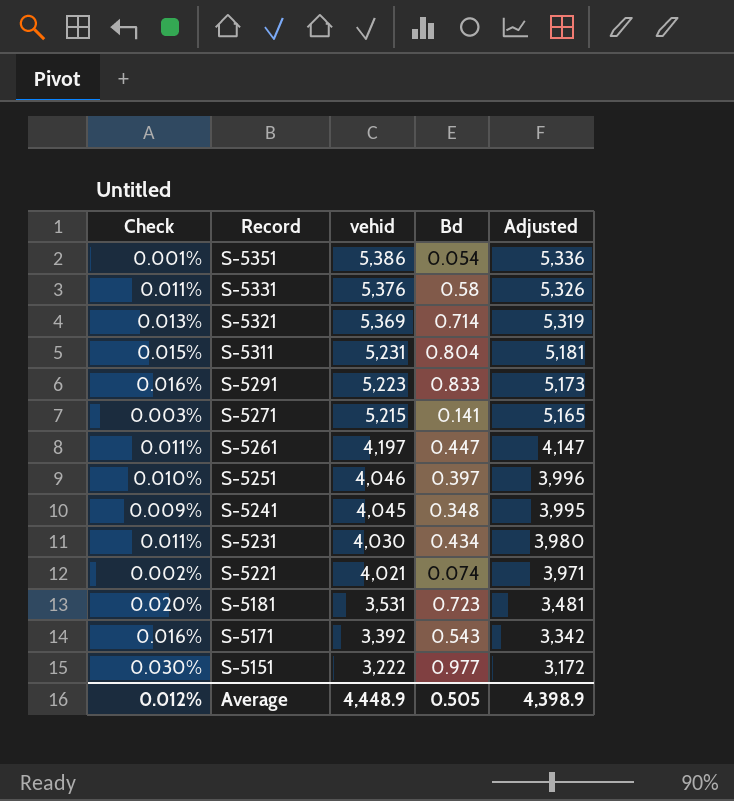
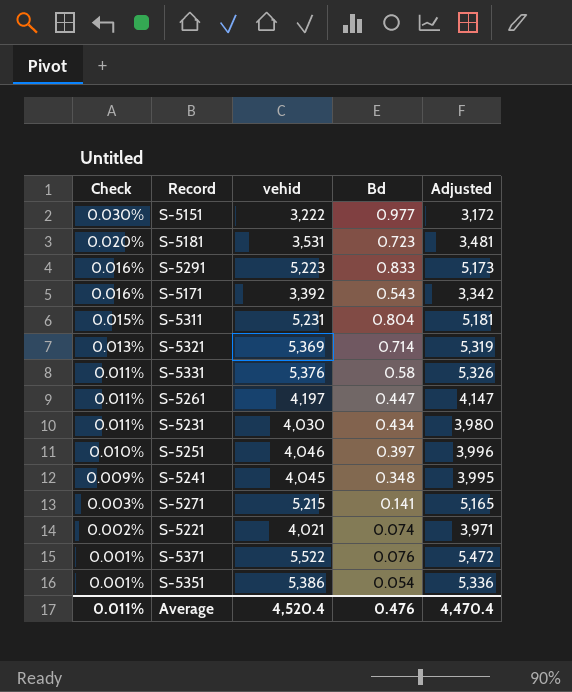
row order: Record descending -> Check descending
row S-5371: none -> 0.001% | 5,522 | 0.076 | 5,472
Average | Check: 0.012% -> 0.011%
Average | vehid: 4,448.9 -> 4,520.4
Average | Bd: 0.505 -> 0.476
Average | Adjusted: 4,398.9 -> 4,470.4

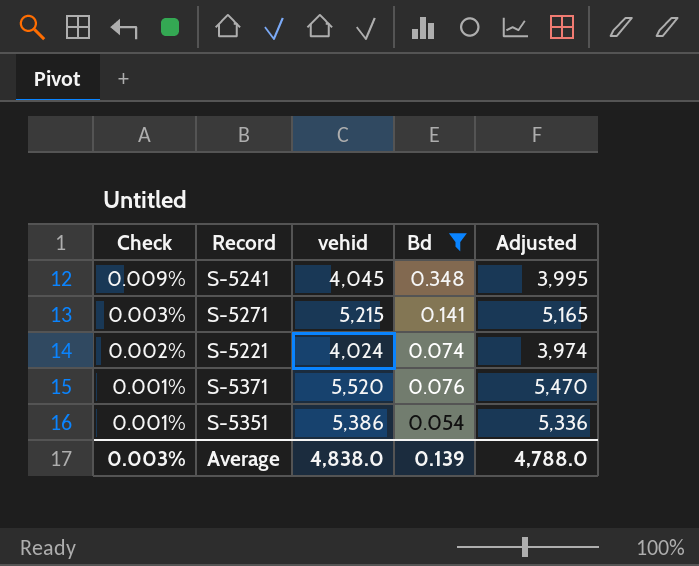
filter: none -> Bd <= 0.348
S-5221 | vehid: 4,021 -> 4,024
S-5221 | Adjusted: 3,971 -> 3,974
S-5371 | vehid: 5,522 -> 5,520
S-5371 | Adjusted: 5,472 -> 5,470
Average | Check: 0.011% -> 0.003%
Average | vehid: 4,520.4 -> 4,838.0
Average | Bd: 0.476 -> 0.139
Average | Adjusted: 4,470.4 -> 4,788.0

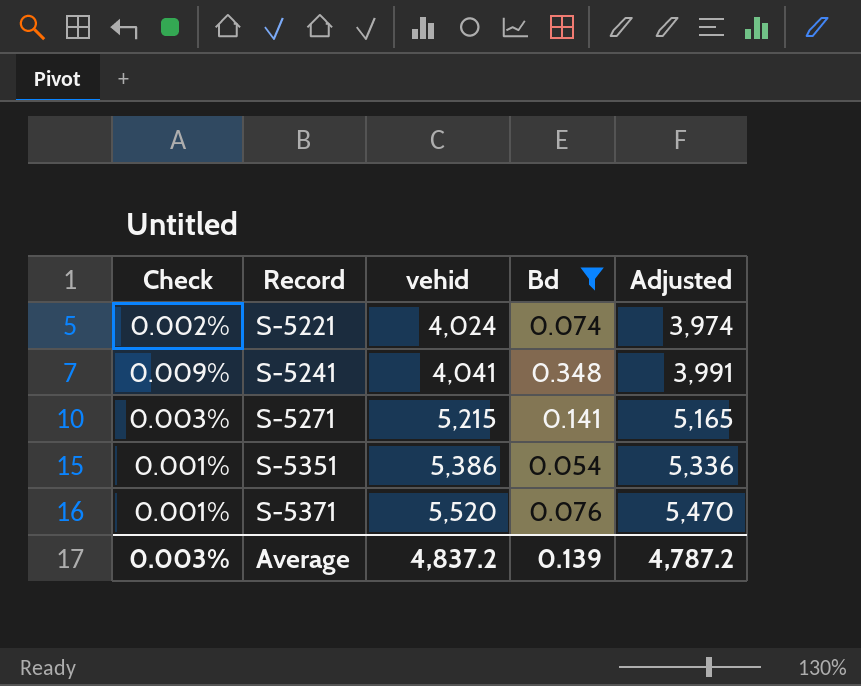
row order: Check descending -> Record ascending
S-5241 | vehid: 4,045 -> 4,041
S-5241 | Adjusted: 3,995 -> 3,991
Average | vehid: 4,838.0 -> 4,837.2
Average | Adjusted: 4,788.0 -> 4,787.2

